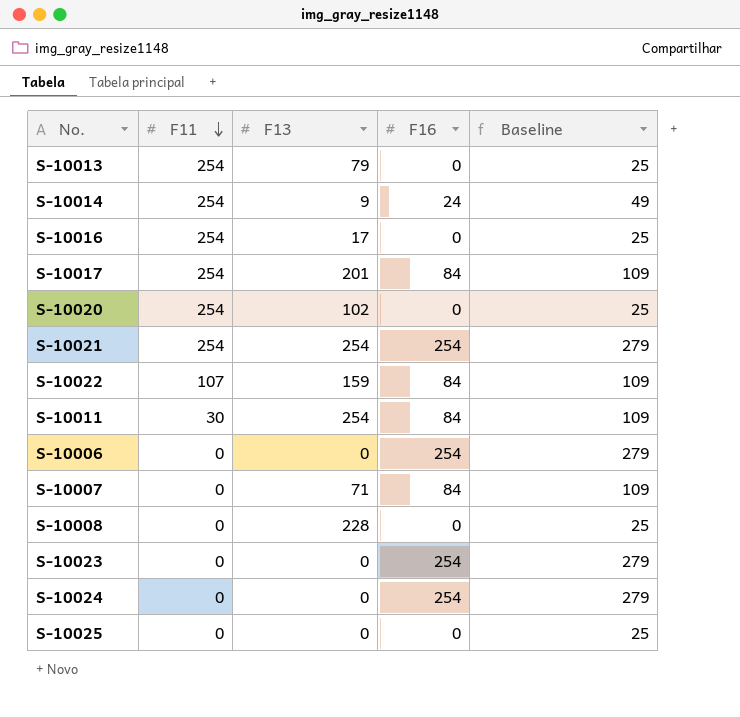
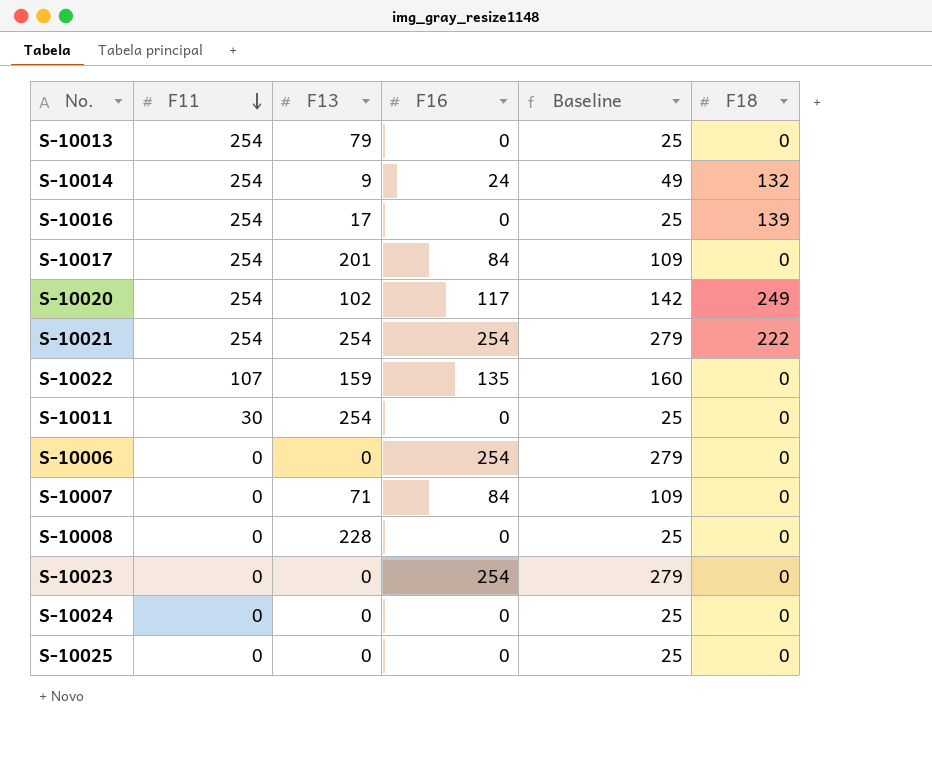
column F18 | position: none -> 6
S-10020 | F16: 0 -> 117
S-10020 | Baseline: 25 -> 142
S-10022 | F16: 84 -> 135
S-10022 | Baseline: 109 -> 160
S-10011 | F16: 84 -> 0
S-10011 | Baseline: 109 -> 25
S-10024 | F16: 254 -> 0
S-10024 | Baseline: 279 -> 25

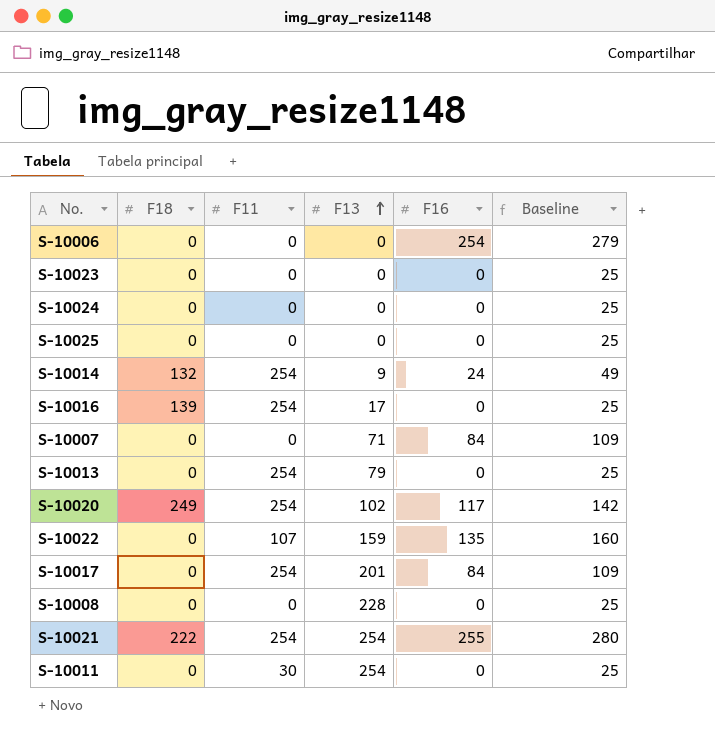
row order: F11 descending -> F13 ascending
column F18 | position: 6 -> 2
S-10023 | F16: 254 -> 0
S-10023 | Baseline: 279 -> 25
S-10021 | F16: 254 -> 255
S-10021 | Baseline: 279 -> 280

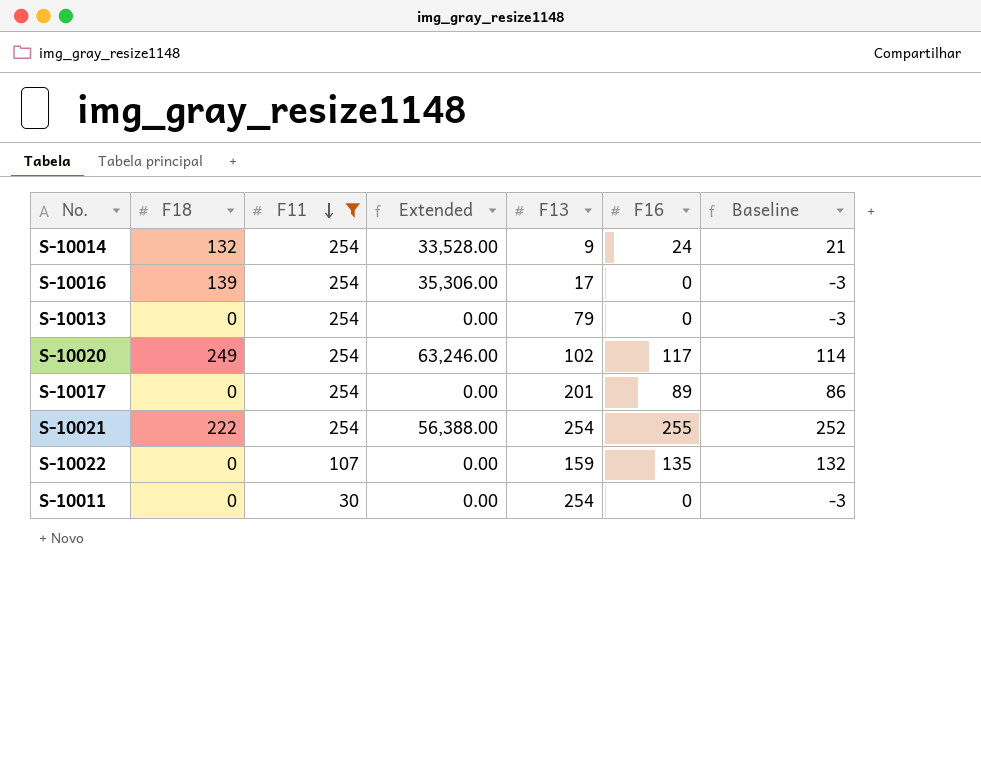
filter: none -> F11 != 0
row order: F13 ascending -> F11 descending
column Extended | formula: none -> [F18] * [F11]
column Baseline | formula: [F16] + 25 -> [F16] - 3
S-10017 | F16: 84 -> 89

